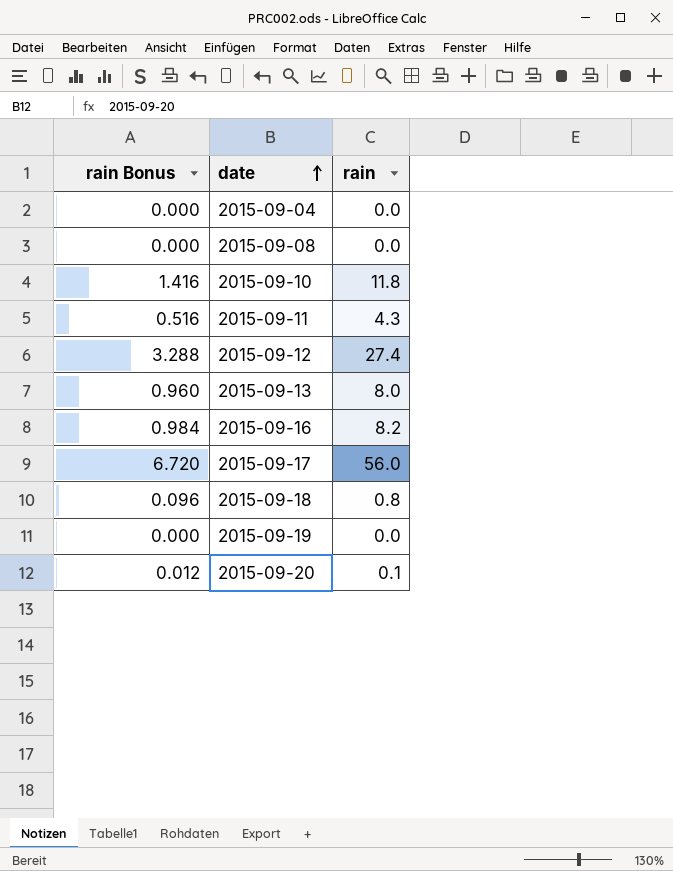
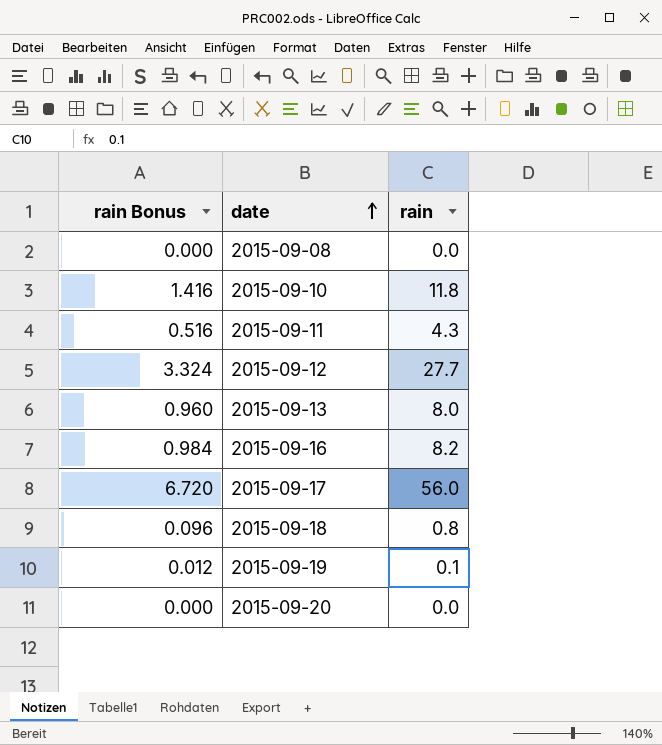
row 2015-09-04: 0.000 | 0.0 -> none
2015-09-12 | rain Bonus: 3.288 -> 3.324
2015-09-12 | rain: 27.4 -> 27.7
2015-09-19 | rain Bonus: 0.000 -> 0.012
2015-09-19 | rain: 0.0 -> 0.1
2015-09-20 | rain Bonus: 0.012 -> 0.000
2015-09-20 | rain: 0.1 -> 0.0

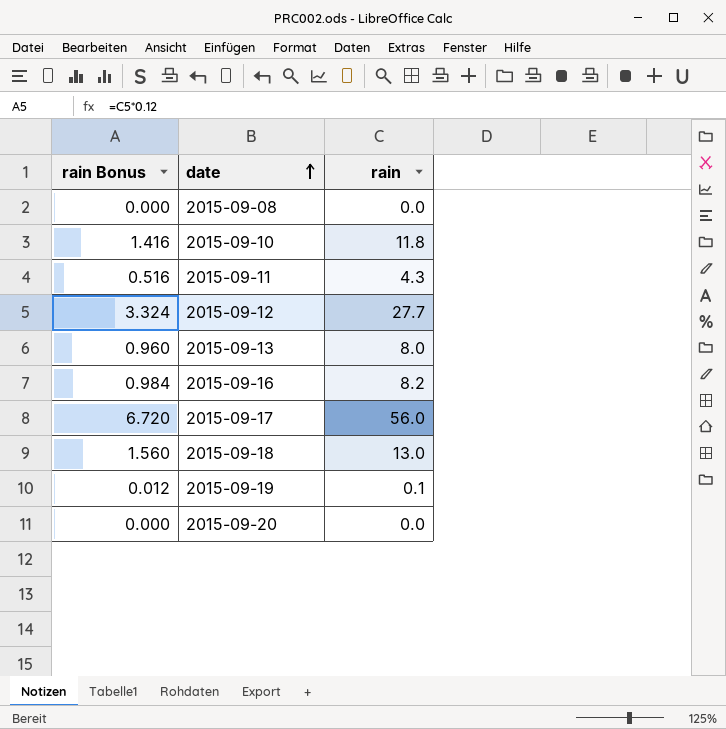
2015-09-18 | rain Bonus: 0.096 -> 1.560
2015-09-18 | rain: 0.8 -> 13.0

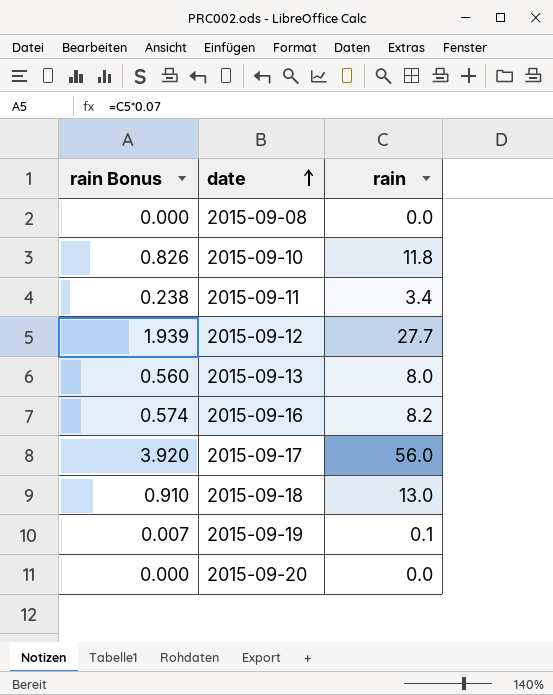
column rain Bonus | formula: [rain] * 0.12 -> [rain] * 0.07
2015-09-11 | rain: 4.3 -> 3.4

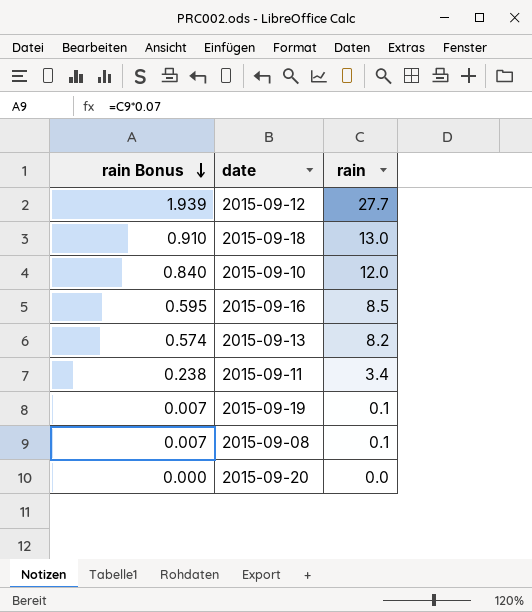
row order: date ascending -> rain Bonus descending
row 2015-09-17: 3.920 | 56.0 -> none
2015-09-10 | rain Bonus: 0.826 -> 0.840
2015-09-10 | rain: 11.8 -> 12.0
2015-09-16 | rain Bonus: 0.574 -> 0.595
2015-09-16 | rain: 8.2 -> 8.5
2015-09-13 | rain Bonus: 0.560 -> 0.574
2015-09-13 | rain: 8.0 -> 8.2
2015-09-08 | rain Bonus: 0.000 -> 0.007
2015-09-08 | rain: 0.0 -> 0.1

